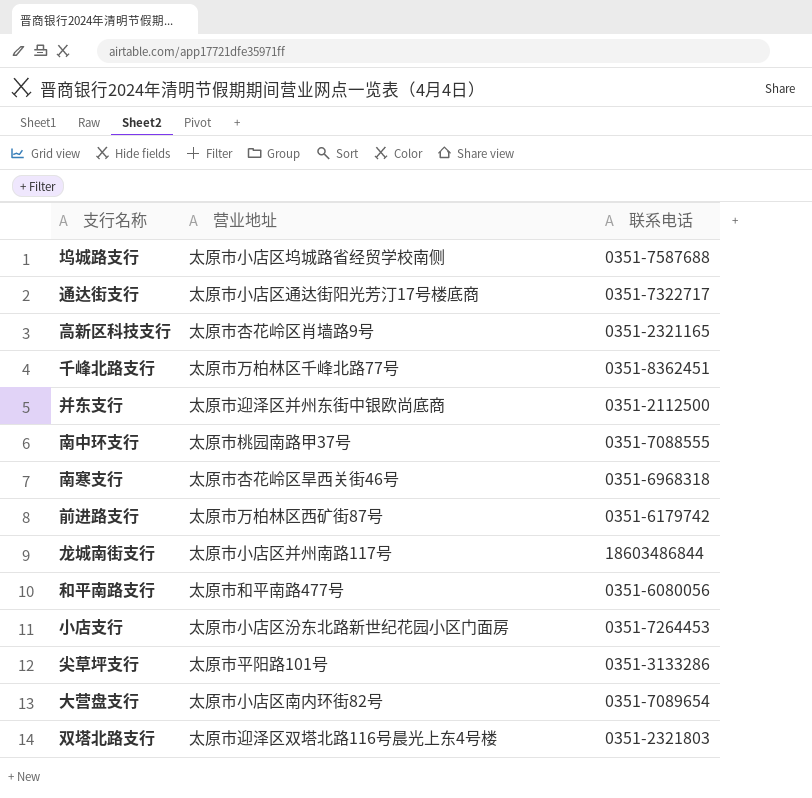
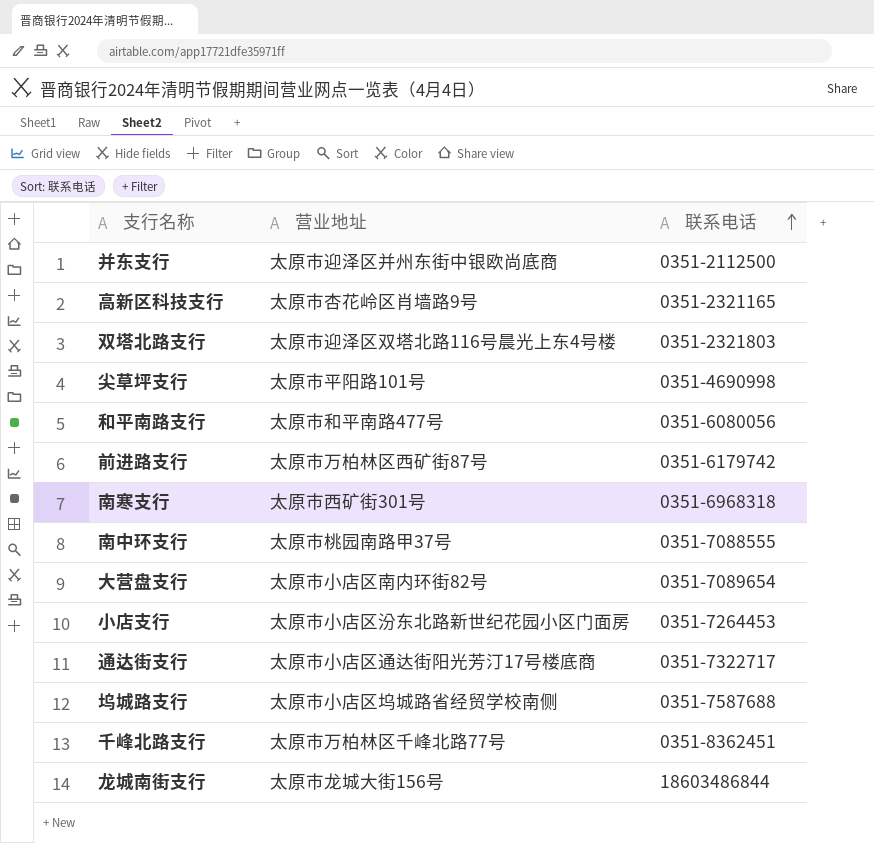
row order: none -> 联系电话 ascending
尖草坪支行 | 联系电话: 0351-3133286 -> 0351-4690998
南寒支行 | 营业地址: 太原市杏花岭区旱西关街46号 -> 太原市西矿街301号
龙城南街支行 | 营业地址: 太原市小店区并州南路117号 -> 太原市龙城大街156号

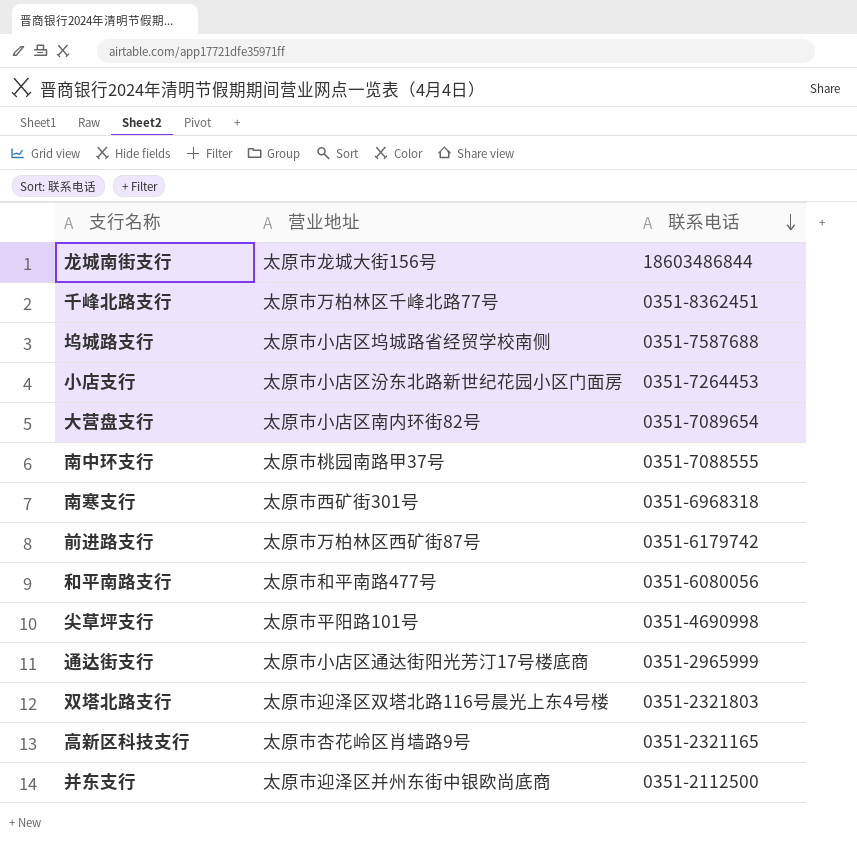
row order: 联系电话 ascending -> 联系电话 descending
通达街支行 | 联系电话: 0351-7322717 -> 0351-2965999

